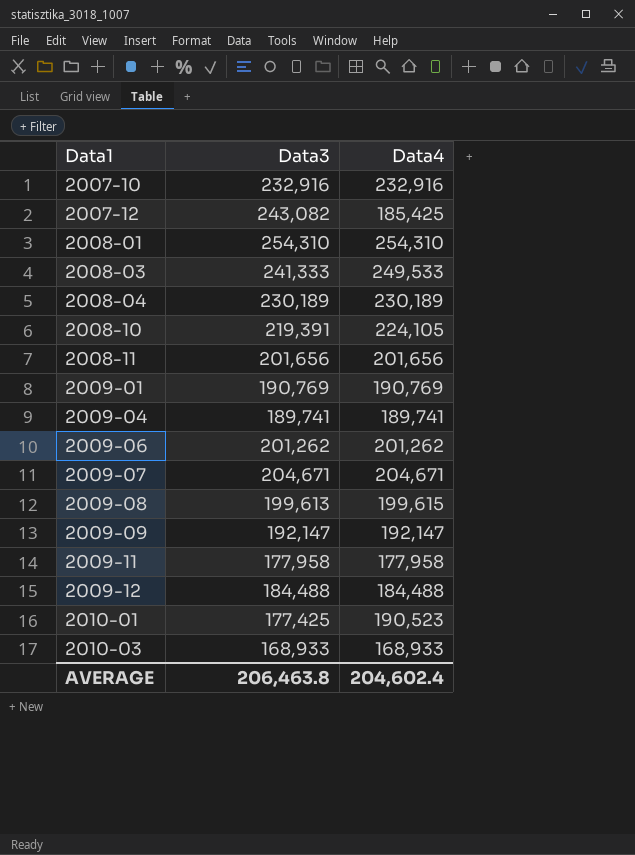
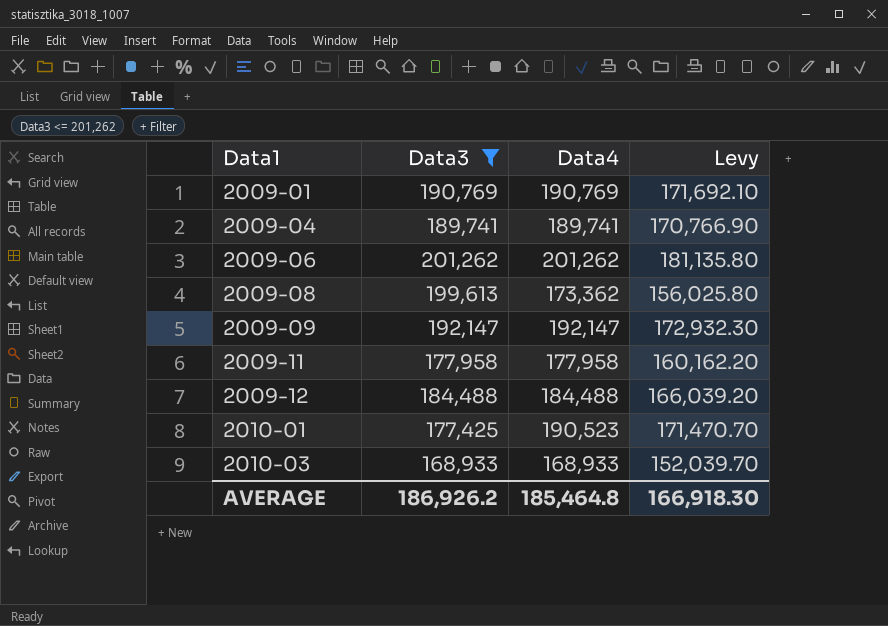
filter: none -> Data3 <= 201,262
column Levy | formula: none -> [Data4] * 0.9
2009-08 | Data4: 199,615 -> 173,362
AVERAGE | Data3: 206,463.8 -> 186,926.2
AVERAGE | Data4: 204,602.4 -> 185,464.8

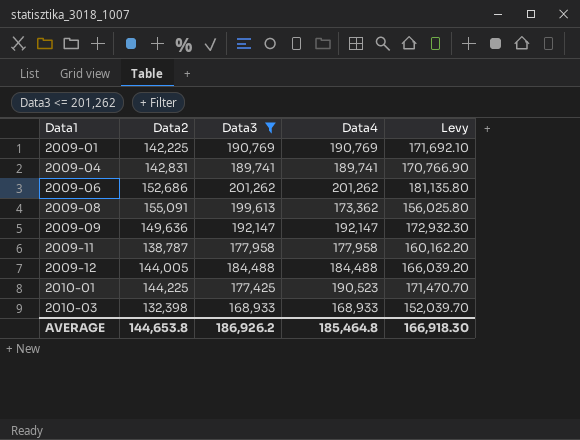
column Data2 | position: none -> 2

